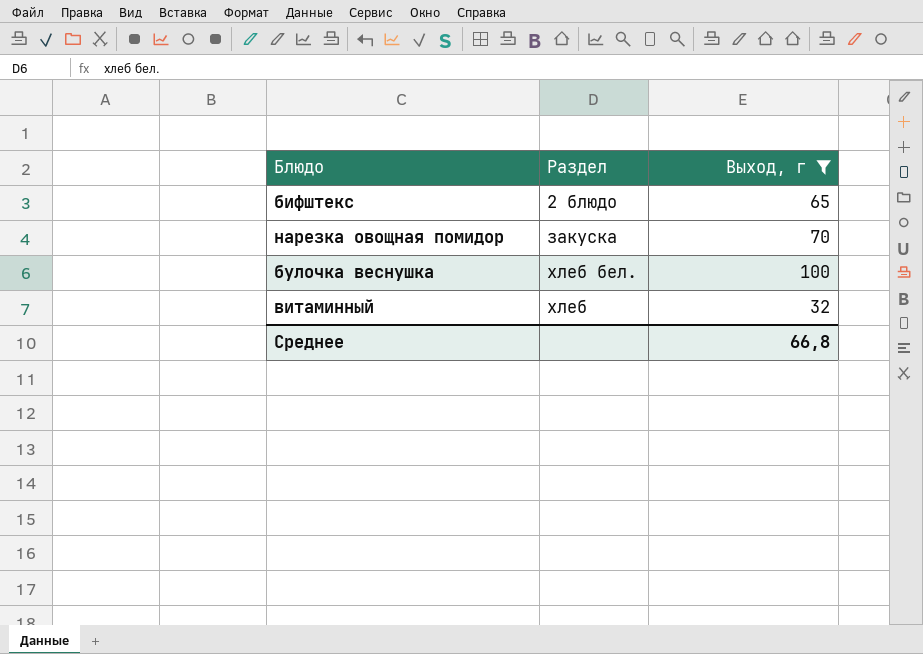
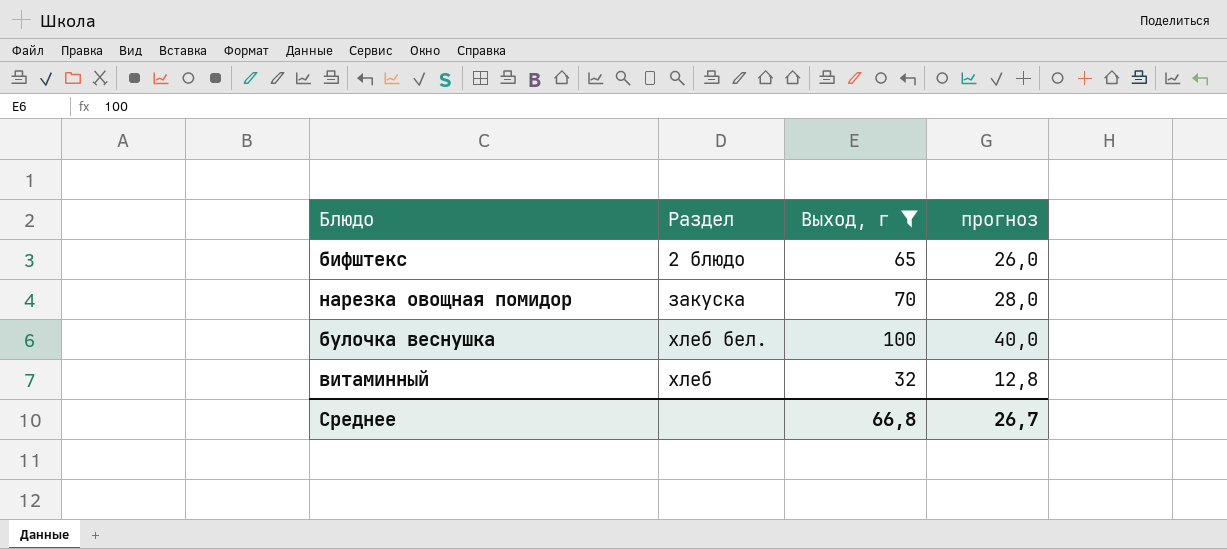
column прогноз | formula: none -> [Выход, г] * 0,4

